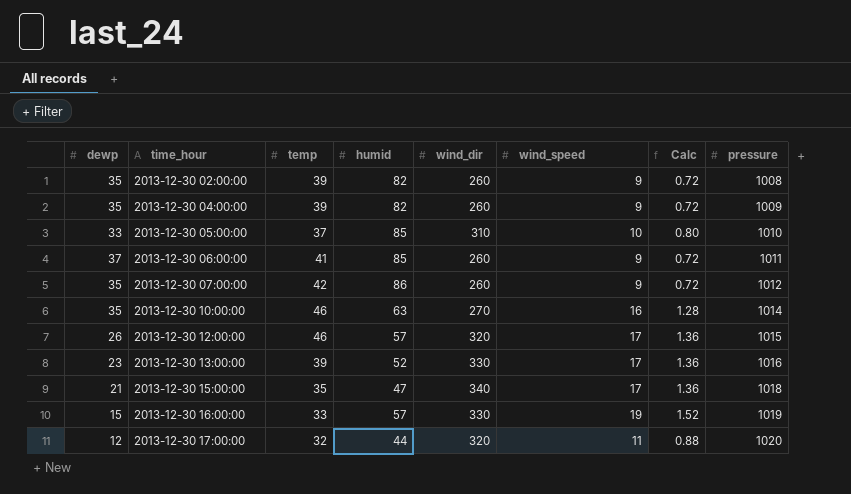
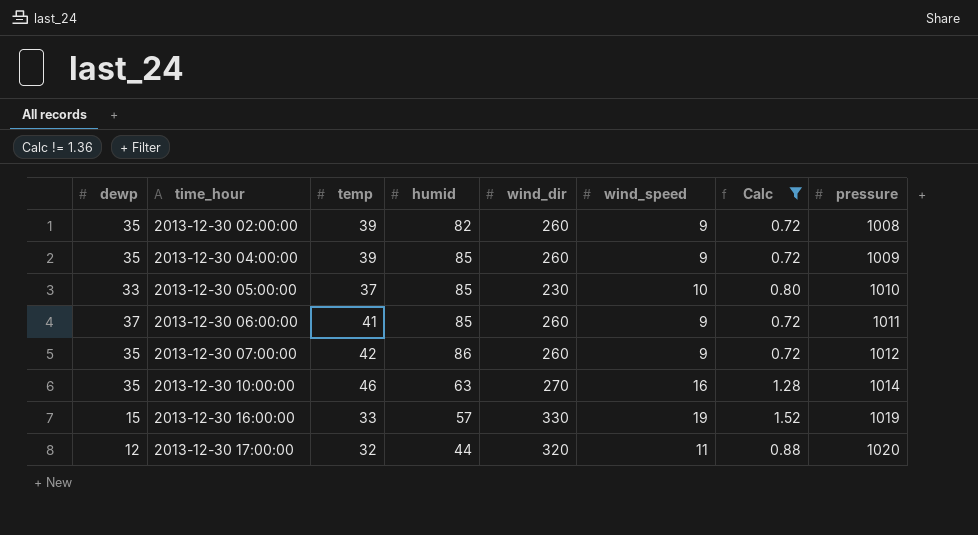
filter: none -> Calc != 1.36
2013-12-30 04:00:00 | humid: 82 -> 85
2013-12-30 05:00:00 | wind_dir: 310 -> 230

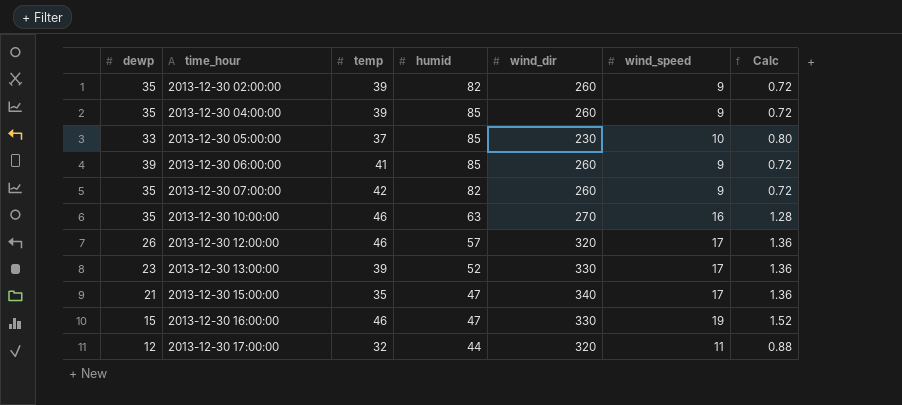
filter: Calc != 1.36 -> none
column pressure | position: 8 -> none
2013-12-30 06:00:00 | dewp: 37 -> 39
2013-12-30 07:00:00 | humid: 86 -> 82
2013-12-30 16:00:00 | temp: 33 -> 46
2013-12-30 16:00:00 | humid: 57 -> 47

